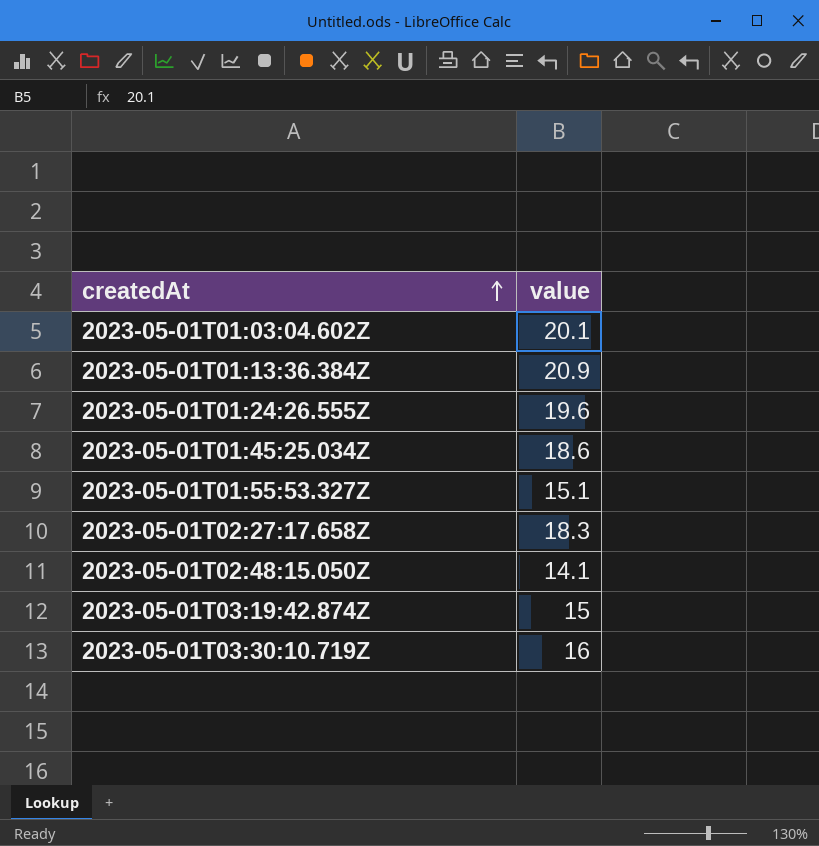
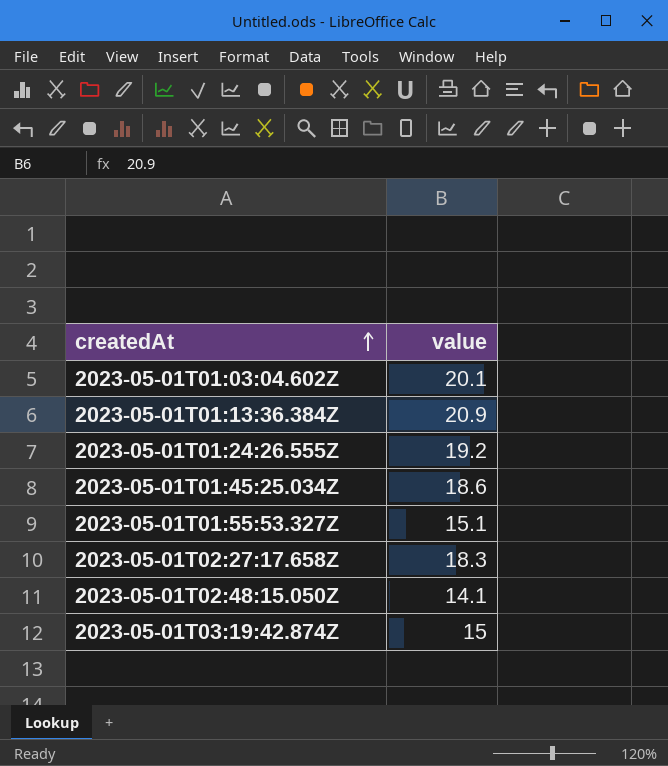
row 2023-05-01T03:30:10.719Z: 16 -> none
2023-05-01T01:24:26.555Z | value: 19.6 -> 19.2

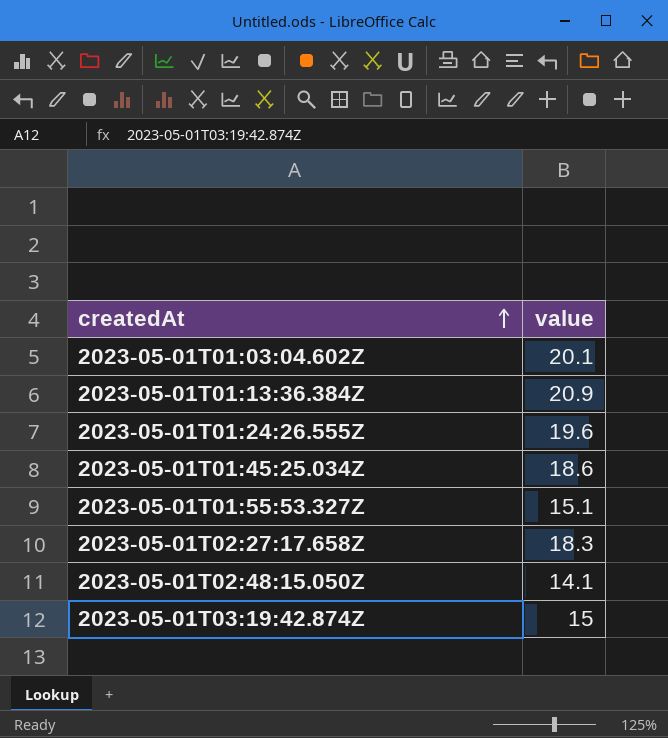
2023-05-01T01:24:26.555Z | value: 19.2 -> 19.6

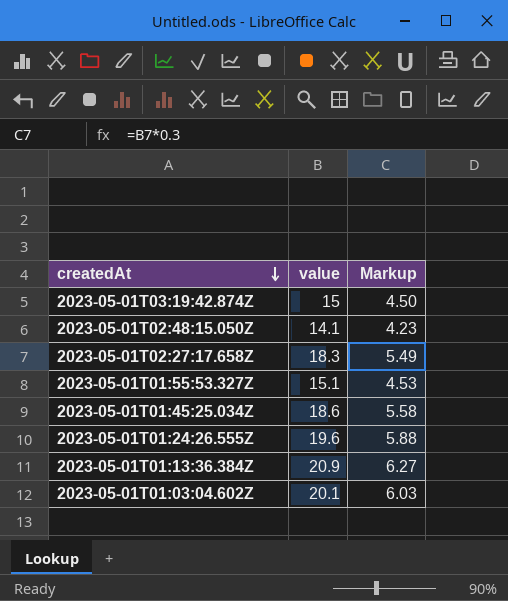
row order: createdAt ascending -> createdAt descending
column Markup | formula: none -> [value] * 0.3

